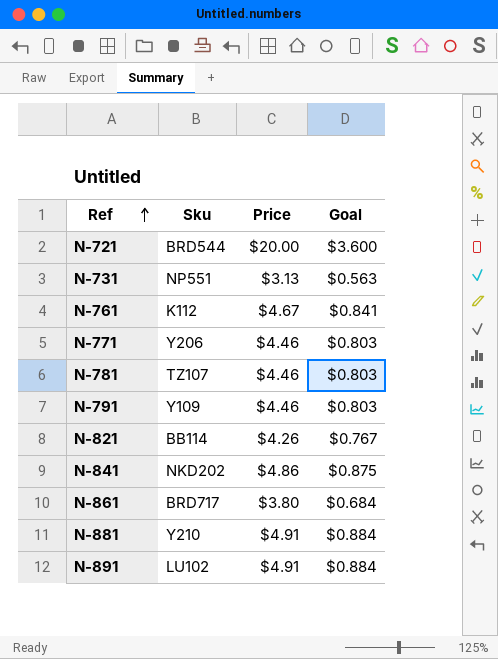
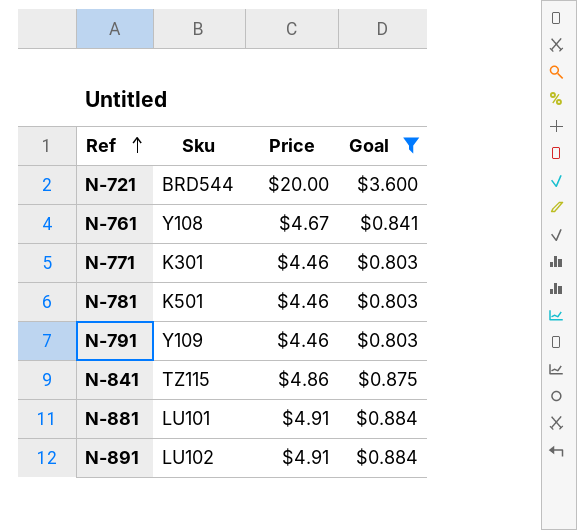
filter: none -> Goal >= $0.803
N-761 | Sku: K112 -> Y108
N-771 | Sku: Y206 -> K301
N-781 | Sku: TZ107 -> K501
N-841 | Sku: NKD202 -> TZ115
N-881 | Sku: Y210 -> LU101

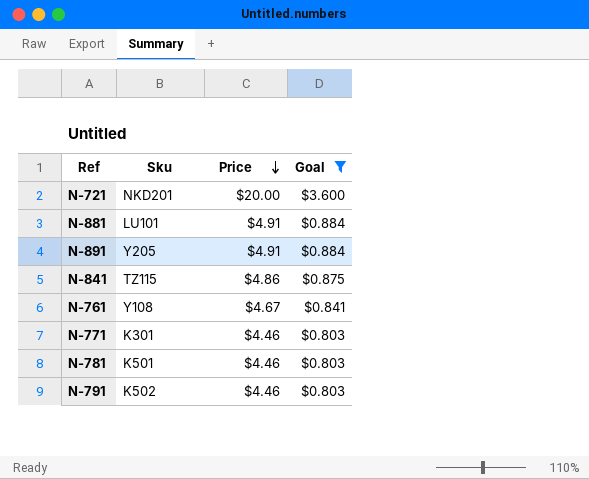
row order: Ref ascending -> Price descending
N-721 | Sku: BRD544 -> NKD201
N-891 | Sku: LU102 -> Y205
N-791 | Sku: Y109 -> K502

